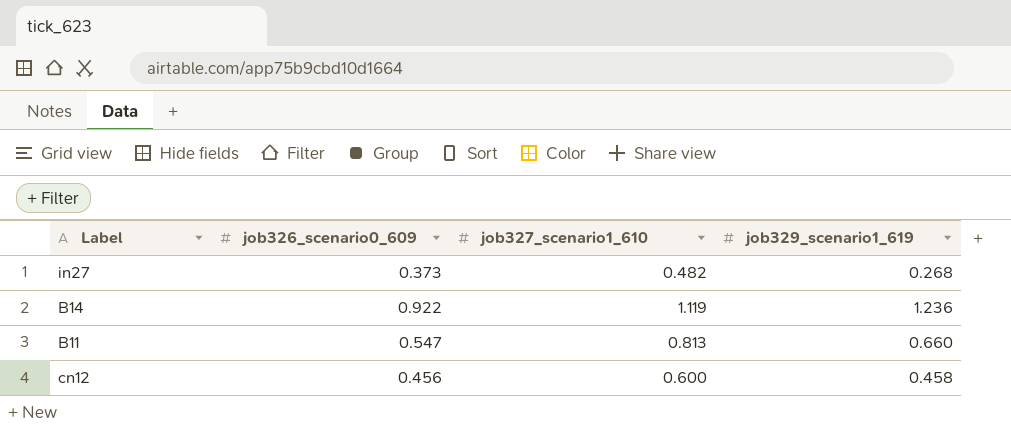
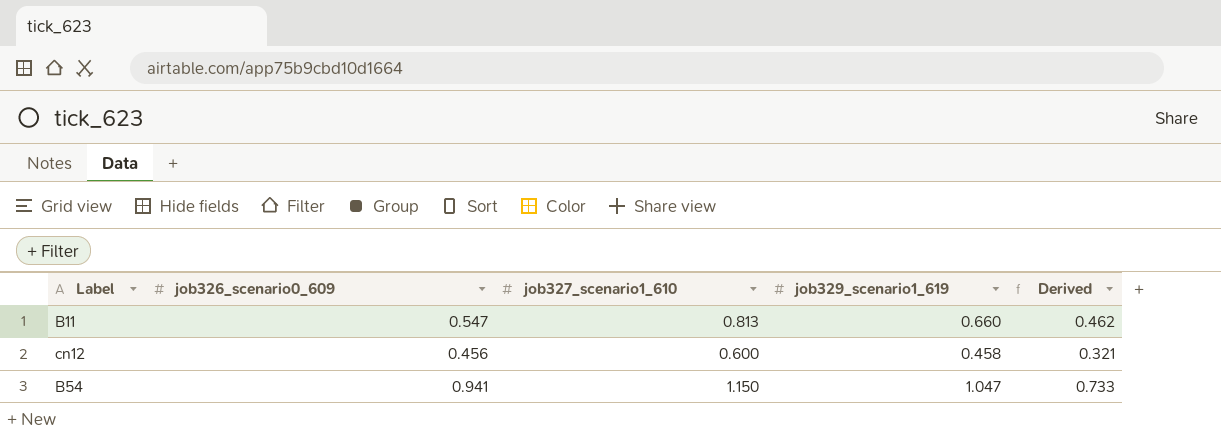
column Derived | formula: none -> [job329_scenario1_619] * 0.7
row in27: 0.373 | 0.482 | 0.268 -> none
row B14: 0.922 | 1.119 | 1.236 -> none
row B54: none -> 0.941 | 1.150 | 1.047 | 0.733

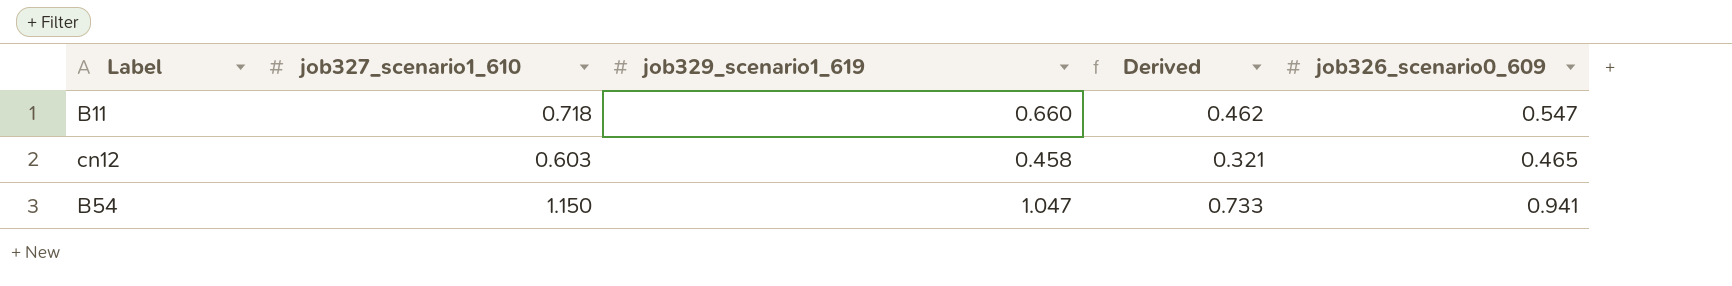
column job326_scenario0_609 | position: 2 -> 5
B11 | job327_scenario1_610: 0.813 -> 0.718
cn12 | job327_scenario1_610: 0.600 -> 0.603
cn12 | job326_scenario0_609: 0.456 -> 0.465

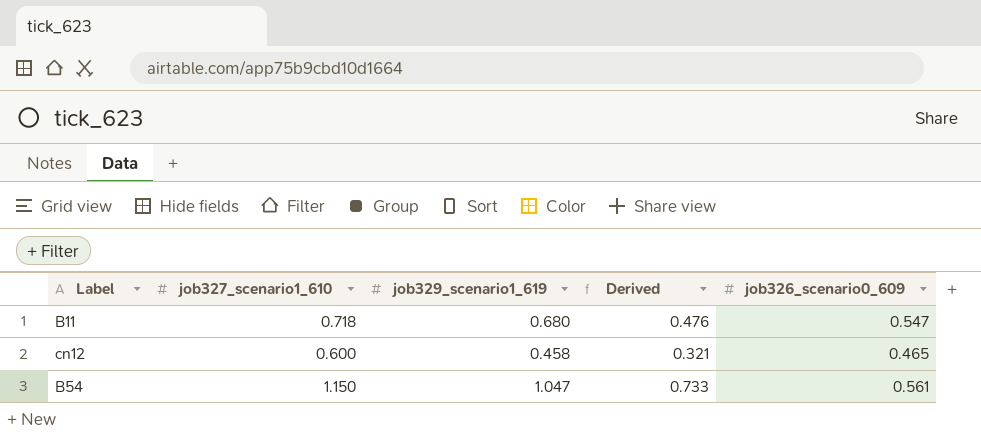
B11 | job329_scenario1_619: 0.660 -> 0.680
B11 | Derived: 0.462 -> 0.476
cn12 | job327_scenario1_610: 0.603 -> 0.600
B54 | job326_scenario0_609: 0.941 -> 0.561

